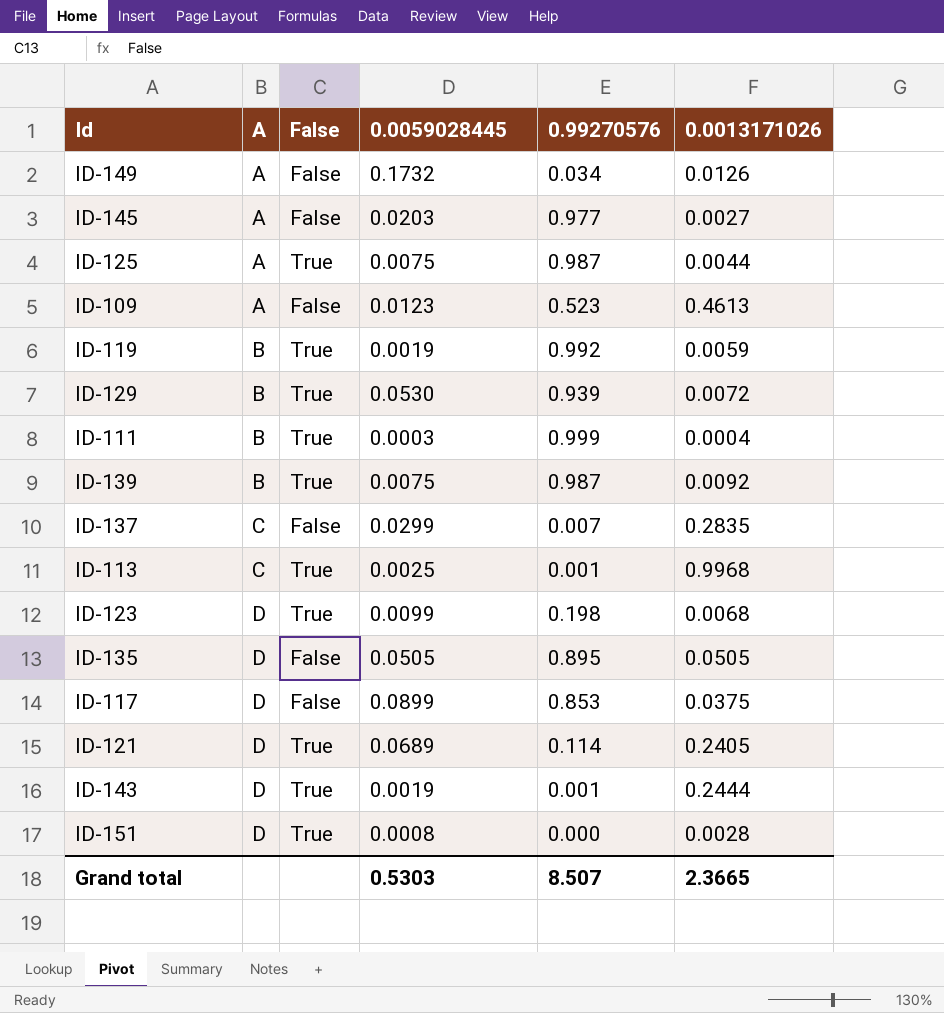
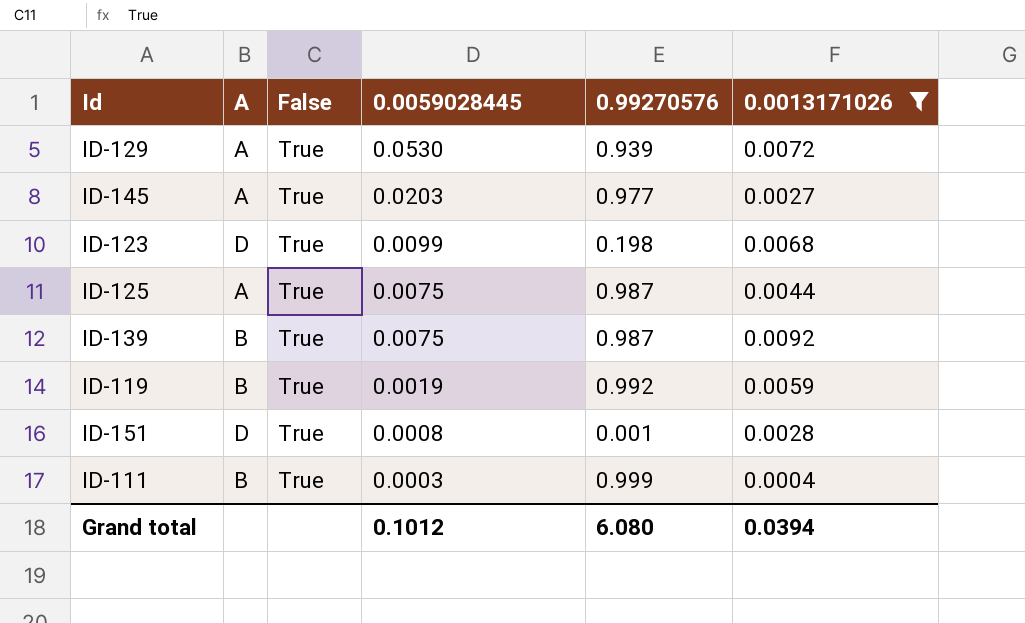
filter: none -> 0.0013171026 <= 0.0092
row order: A ascending -> 0.0059028445 descending
ID-129 | A: B -> A
ID-145 | False: False -> True
ID-151 | 0.99270576: 0.000 -> 0.001
Grand total | 0.0059028445: 0.5303 -> 0.1012
Grand total | 0.99270576: 8.507 -> 6.080
Grand total | 0.0013171026: 2.3665 -> 0.0394

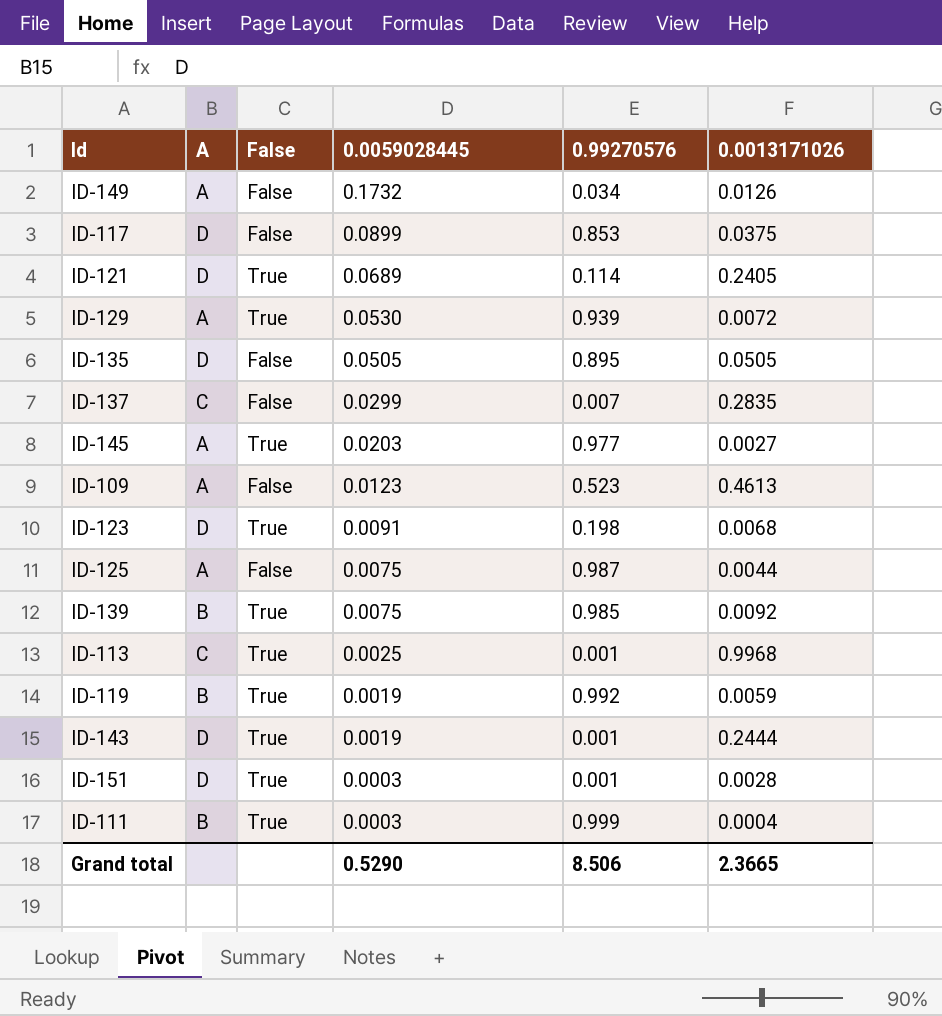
filter: 0.0013171026 <= 0.0092 -> none
ID-123 | 0.0059028445: 0.0099 -> 0.0091
ID-125 | False: True -> False
ID-139 | 0.99270576: 0.987 -> 0.985
ID-151 | 0.0059028445: 0.0008 -> 0.0003
Grand total | 0.0059028445: 0.1012 -> 0.5290
Grand total | 0.99270576: 6.080 -> 8.506
Grand total | 0.0013171026: 0.0394 -> 2.3665

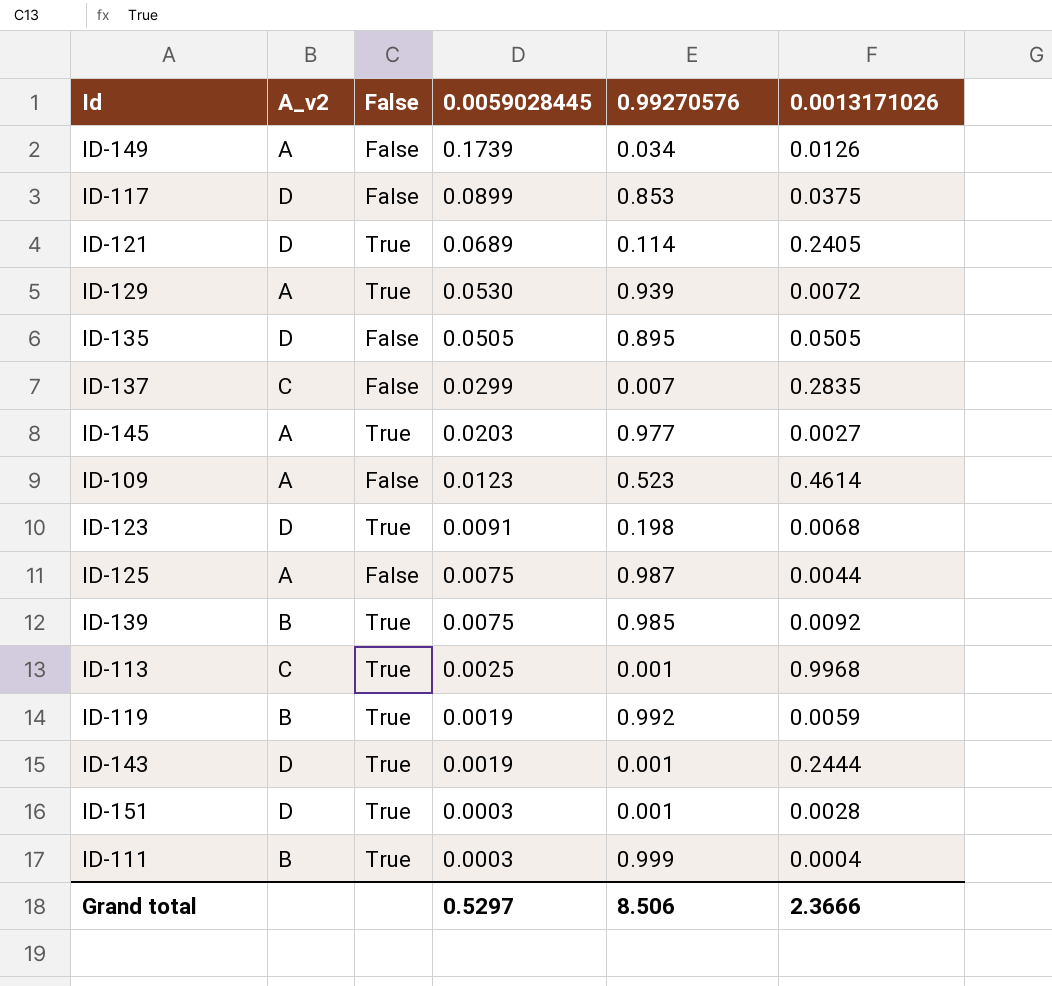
column name: A -> A_v2
ID-149 | 0.0059028445: 0.1732 -> 0.1739
ID-109 | 0.0013171026: 0.4613 -> 0.4614
Grand total | 0.0059028445: 0.5290 -> 0.5297
Grand total | 0.0013171026: 2.3665 -> 2.3666

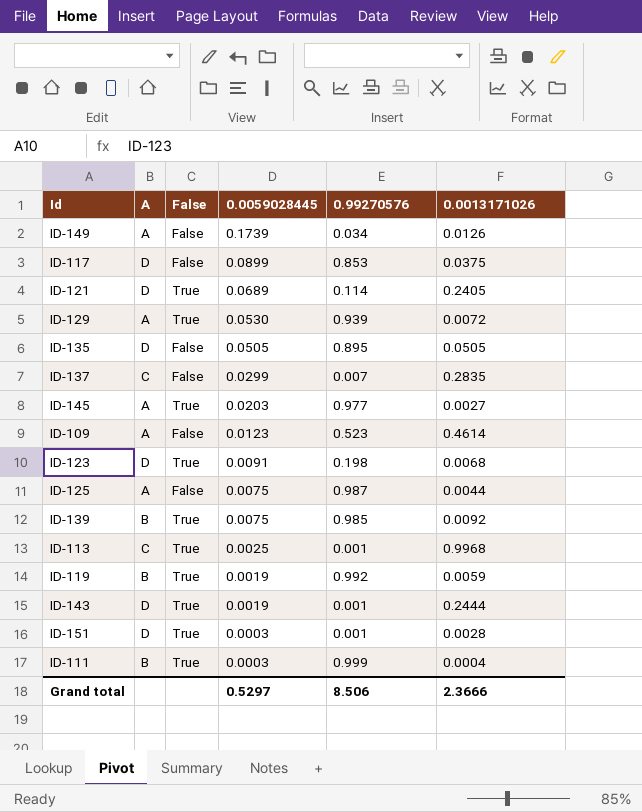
column name: A_v2 -> A

